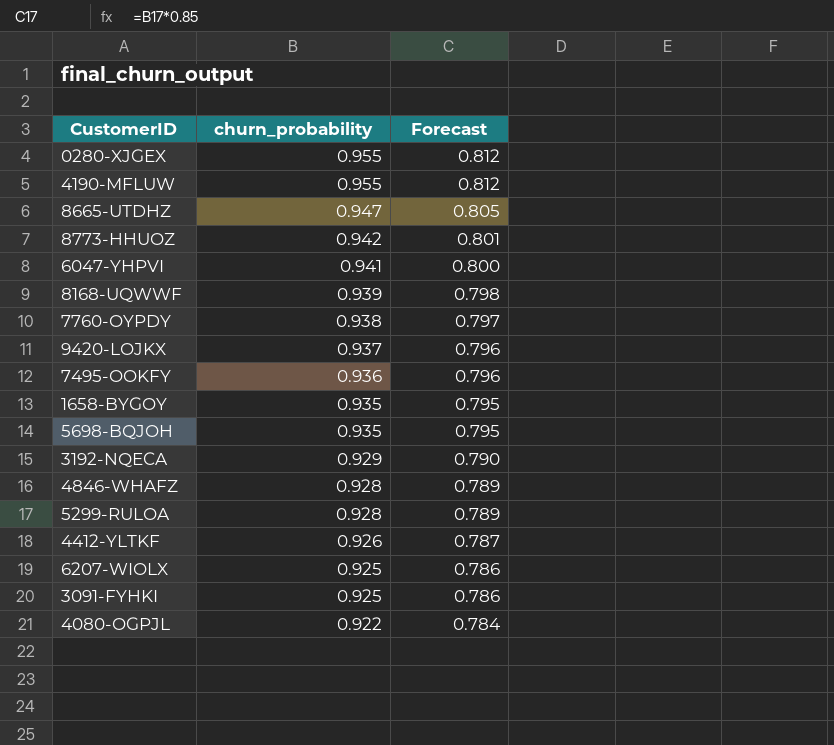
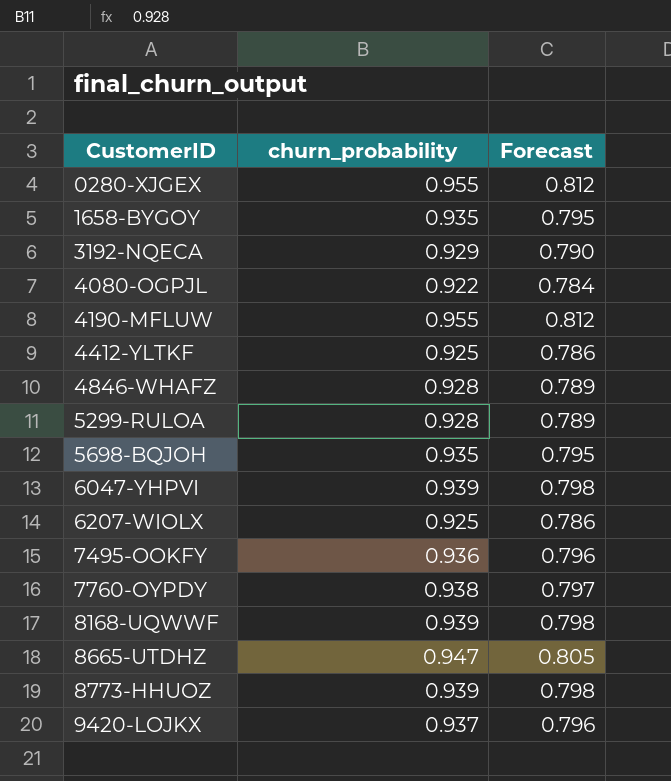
row order: churn_probability descending -> CustomerID ascending
row 3091-FYHKI: 0.925 | 0.786 -> none
4412-YLTKF | churn_probability: 0.926 -> 0.925
4412-YLTKF | Forecast: 0.787 -> 0.786
6047-YHPVI | churn_probability: 0.941 -> 0.939
6047-YHPVI | Forecast: 0.800 -> 0.798
8773-HHUOZ | churn_probability: 0.942 -> 0.939
8773-HHUOZ | Forecast: 0.801 -> 0.798

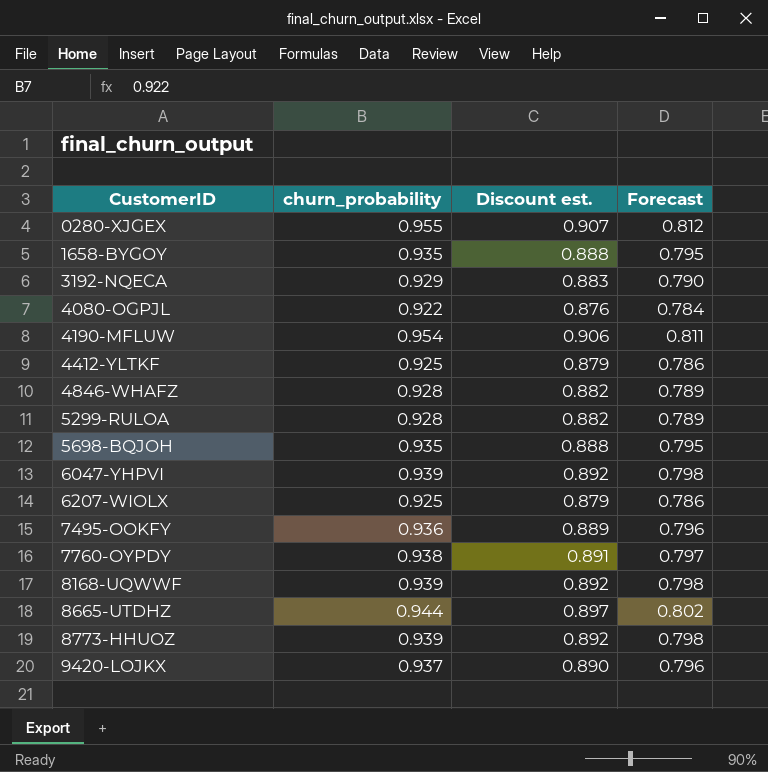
column Discount est. | formula: none -> [churn_probability] * 0.95
4190-MFLUW | churn_probability: 0.955 -> 0.954
4190-MFLUW | Forecast: 0.812 -> 0.811
8665-UTDHZ | churn_probability: 0.947 -> 0.944
8665-UTDHZ | Forecast: 0.805 -> 0.802

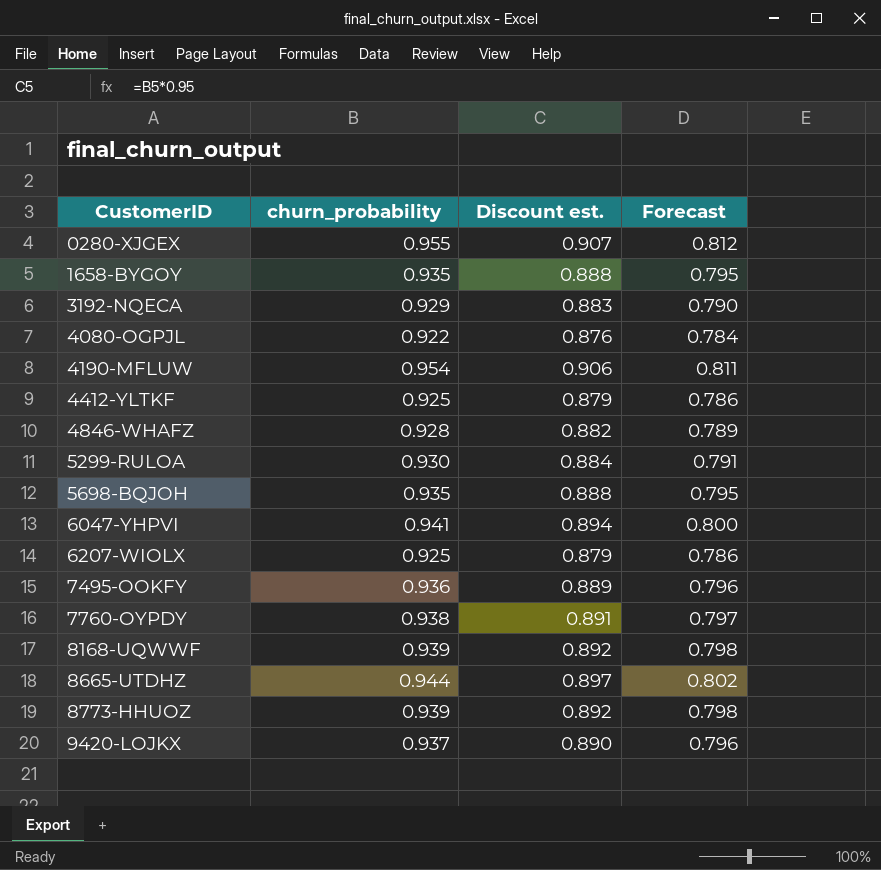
5299-RULOA | churn_probability: 0.928 -> 0.930
5299-RULOA | Discount est.: 0.882 -> 0.884
5299-RULOA | Forecast: 0.789 -> 0.791
6047-YHPVI | churn_probability: 0.939 -> 0.941
6047-YHPVI | Discount est.: 0.892 -> 0.894
6047-YHPVI | Forecast: 0.798 -> 0.800

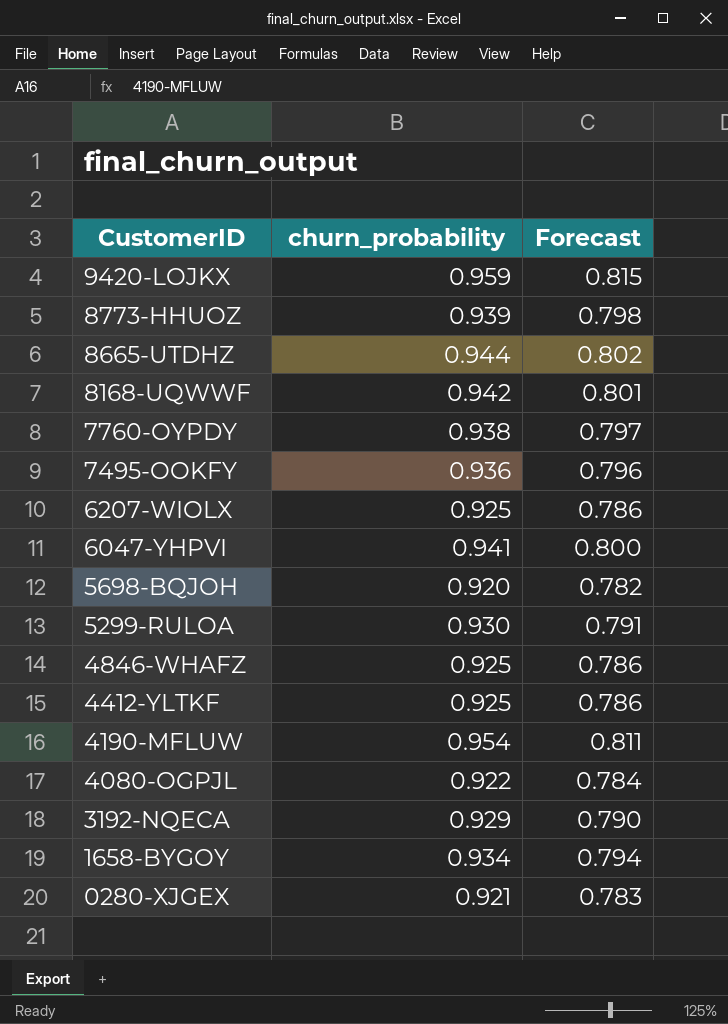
row order: CustomerID ascending -> CustomerID descending
column Discount est. | formula: [churn_probability] * 0.95 -> none
9420-LOJKX | churn_probability: 0.937 -> 0.959
9420-LOJKX | Forecast: 0.796 -> 0.815
8168-UQWWF | churn_probability: 0.939 -> 0.942
8168-UQWWF | Forecast: 0.798 -> 0.801
5698-BQJOH | churn_probability: 0.935 -> 0.920
5698-BQJOH | Forecast: 0.795 -> 0.782
4846-WHAFZ | churn_probability: 0.928 -> 0.925
4846-WHAFZ | Forecast: 0.789 -> 0.786
1658-BYGOY | churn_probability: 0.935 -> 0.934
1658-BYGOY | Forecast: 0.795 -> 0.794
0280-XJGEX | churn_probability: 0.955 -> 0.921
0280-XJGEX | Forecast: 0.812 -> 0.783

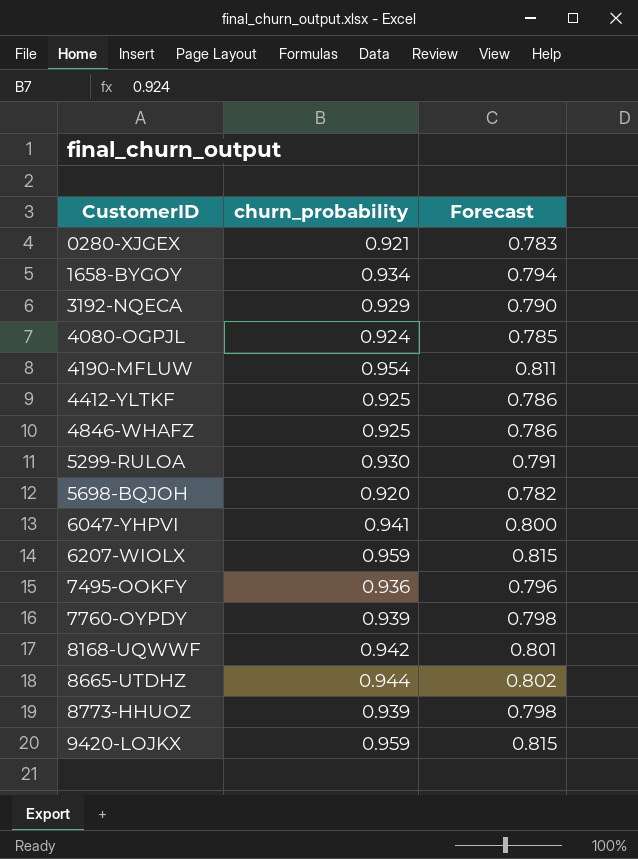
row order: CustomerID descending -> CustomerID ascending
4080-OGPJL | churn_probability: 0.922 -> 0.924
4080-OGPJL | Forecast: 0.784 -> 0.785
6207-WIOLX | churn_probability: 0.925 -> 0.959
6207-WIOLX | Forecast: 0.786 -> 0.815
7760-OYPDY | churn_probability: 0.938 -> 0.939
7760-OYPDY | Forecast: 0.797 -> 0.798

